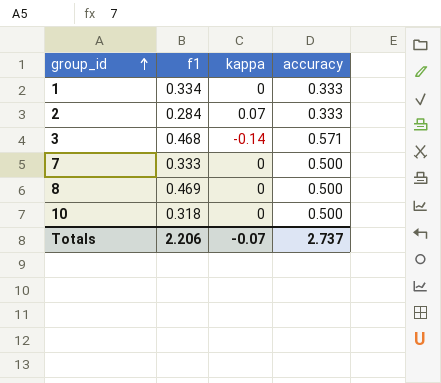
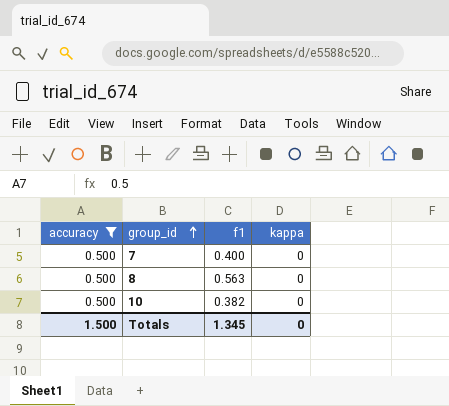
filter: none -> accuracy = 0.500
column accuracy | position: 4 -> 1
7 | f1: 0.333 -> 0.400
8 | f1: 0.469 -> 0.563
10 | f1: 0.318 -> 0.382
Totals | accuracy: 2.737 -> 1.500
Totals | f1: 2.206 -> 1.345
Totals | kappa: -0.07 -> 0

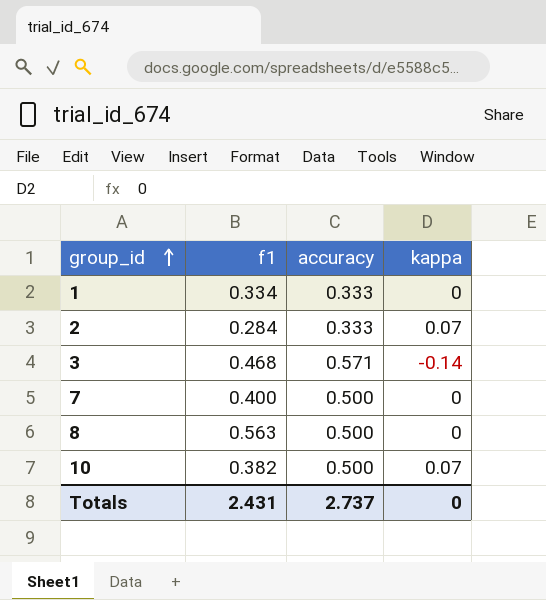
filter: accuracy = 0.500 -> none
column accuracy | position: 1 -> 3
10 | kappa: 0 -> 0.07
Totals | f1: 1.345 -> 2.431
Totals | accuracy: 1.500 -> 2.737

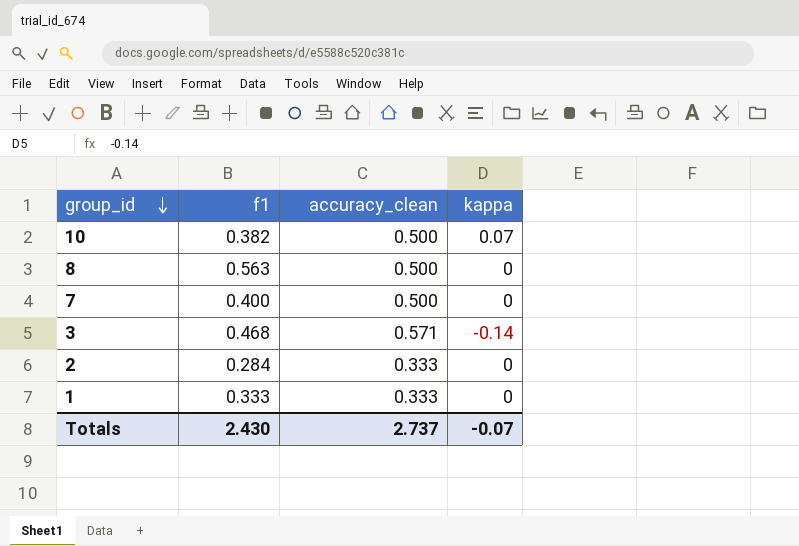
row order: group_id ascending -> group_id descending
column name: accuracy -> accuracy_clean
2 | kappa: 0.07 -> 0
1 | f1: 0.334 -> 0.333
Totals | f1: 2.431 -> 2.430
Totals | kappa: 0 -> -0.07

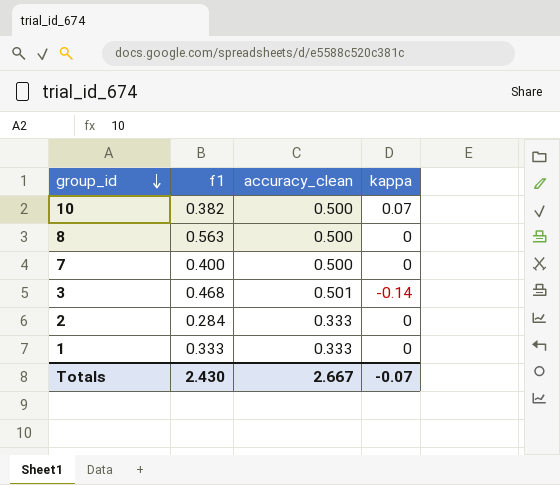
3 | accuracy_clean: 0.571 -> 0.501
Totals | accuracy_clean: 2.737 -> 2.667

